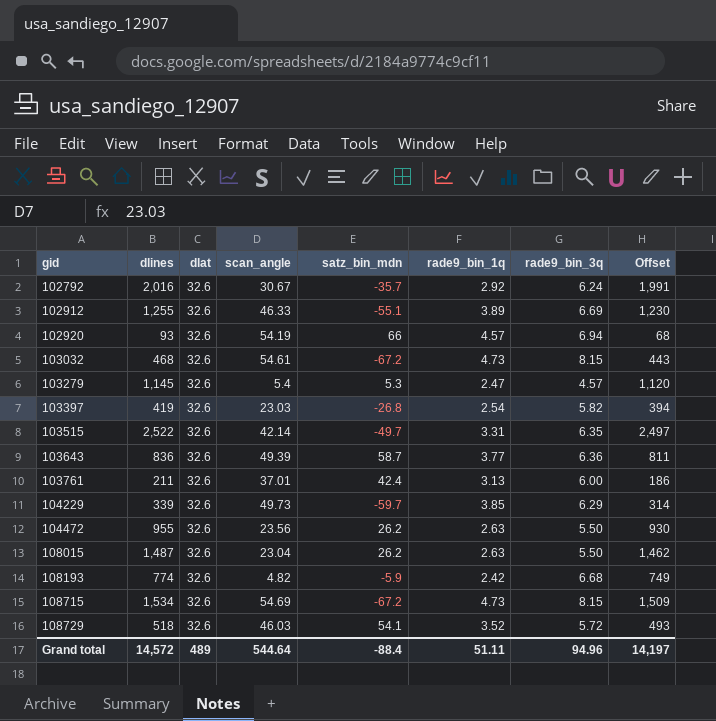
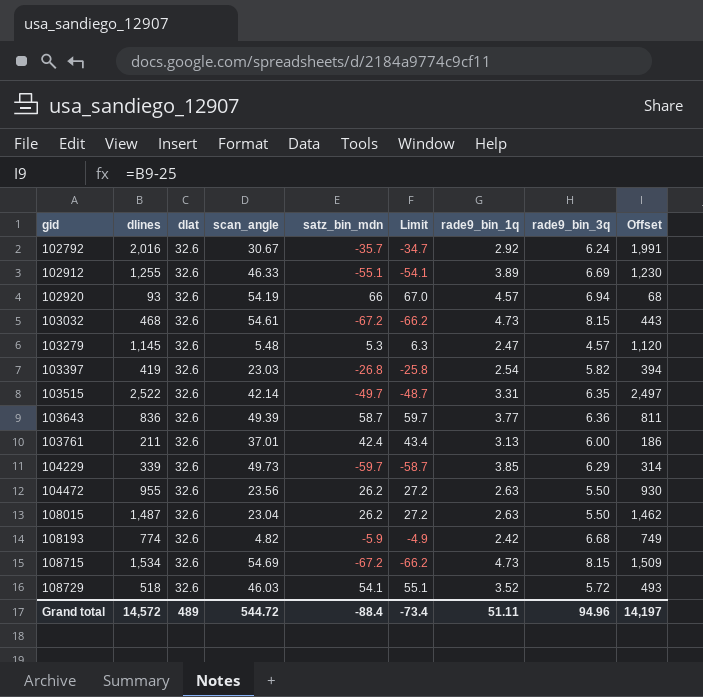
column Limit | formula: none -> [satz_bin_mdn] + 1
103279 | scan_angle: 5.4 -> 5.48
Grand total | scan_angle: 544.64 -> 544.72

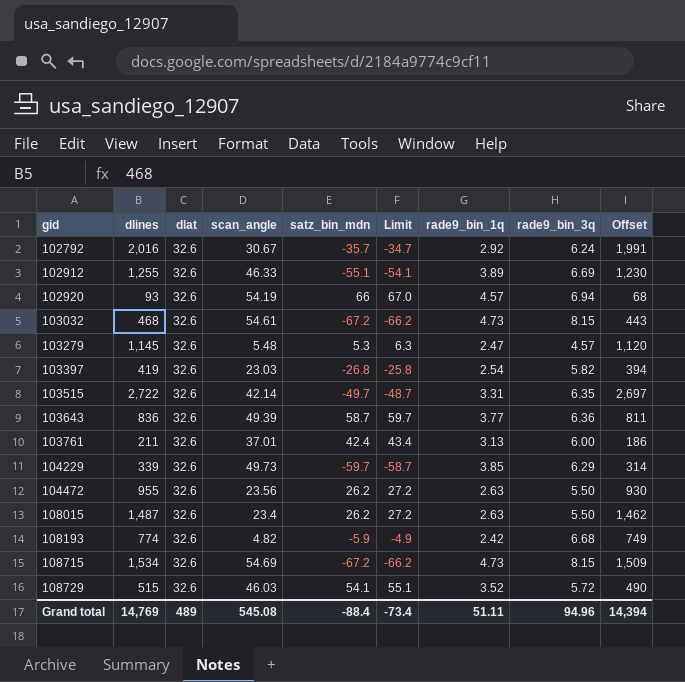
103515 | dlines: 2,522 -> 2,722
103515 | Offset: 2,497 -> 2,697
108015 | scan_angle: 23.04 -> 23.4
108729 | dlines: 518 -> 515
108729 | Offset: 493 -> 490
Grand total | dlines: 14,572 -> 14,769
Grand total | scan_angle: 544.72 -> 545.08
Grand total | Offset: 14,197 -> 14,394

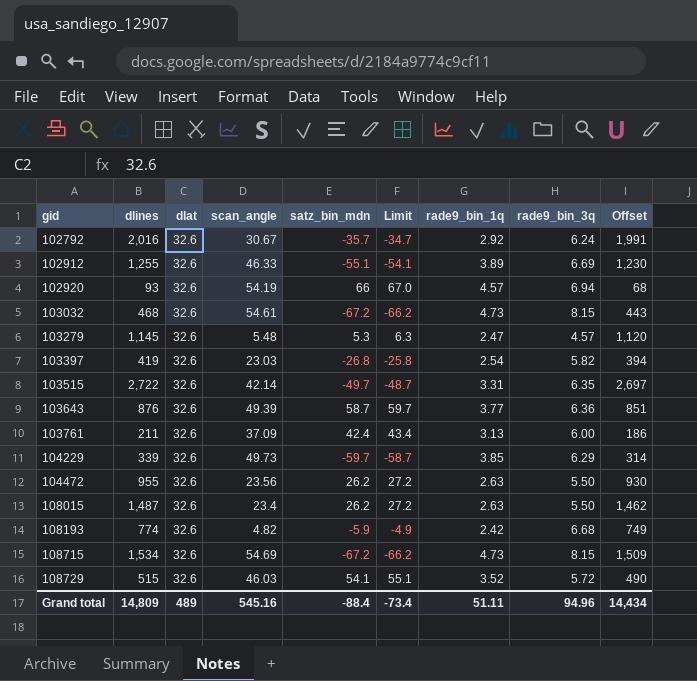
103643 | dlines: 836 -> 876
103643 | Offset: 811 -> 851
103761 | scan_angle: 37.01 -> 37.09
Grand total | dlines: 14,769 -> 14,809
Grand total | scan_angle: 545.08 -> 545.16
Grand total | Offset: 14,394 -> 14,434

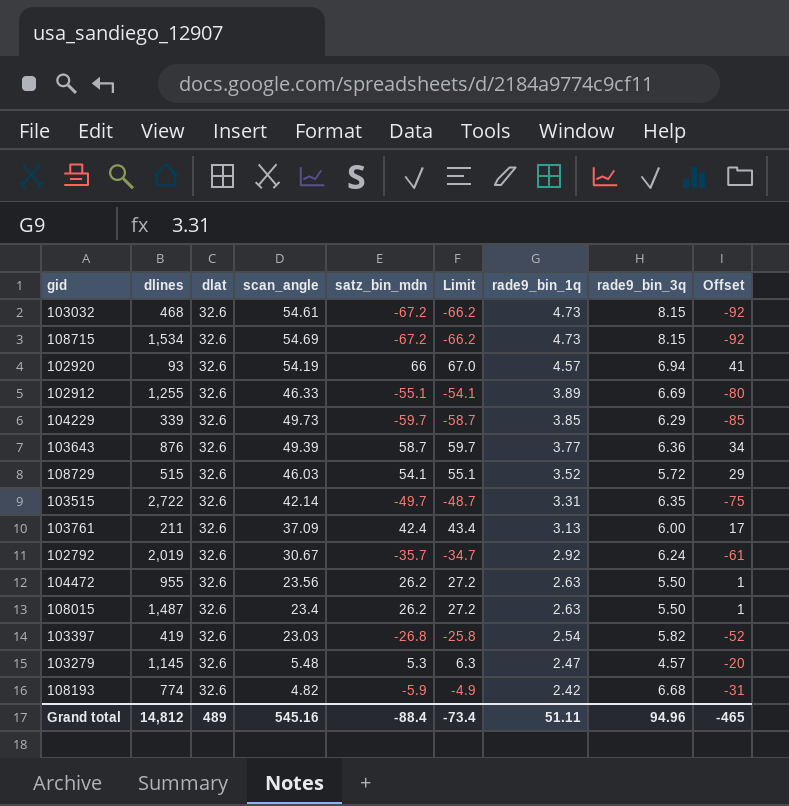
row order: gid ascending -> rade9_bin_1q descending
column Offset | formula: [dlines] - 25 -> [satz_bin_mdn] - 25
102792 | dlines: 2,016 -> 2,019
Grand total | dlines: 14,809 -> 14,812
Grand total | Offset: 14,434 -> -465

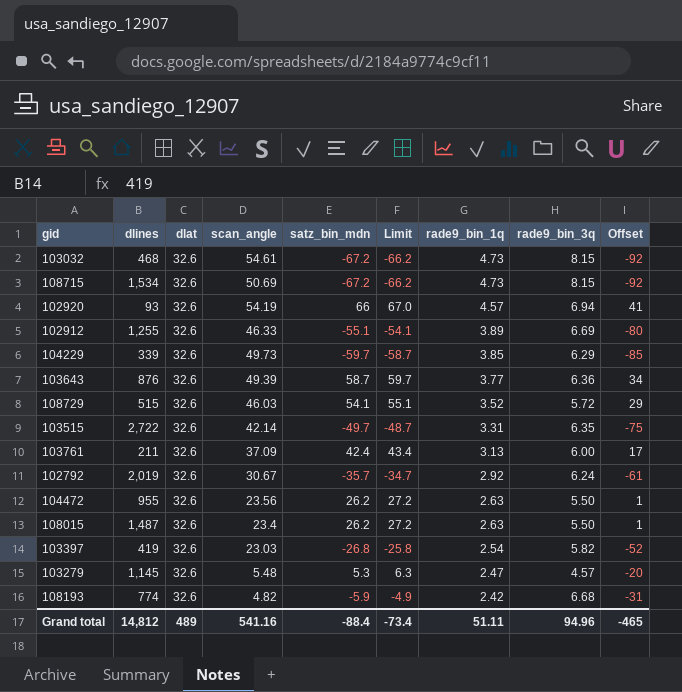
108715 | scan_angle: 54.69 -> 50.69
Grand total | scan_angle: 545.16 -> 541.16

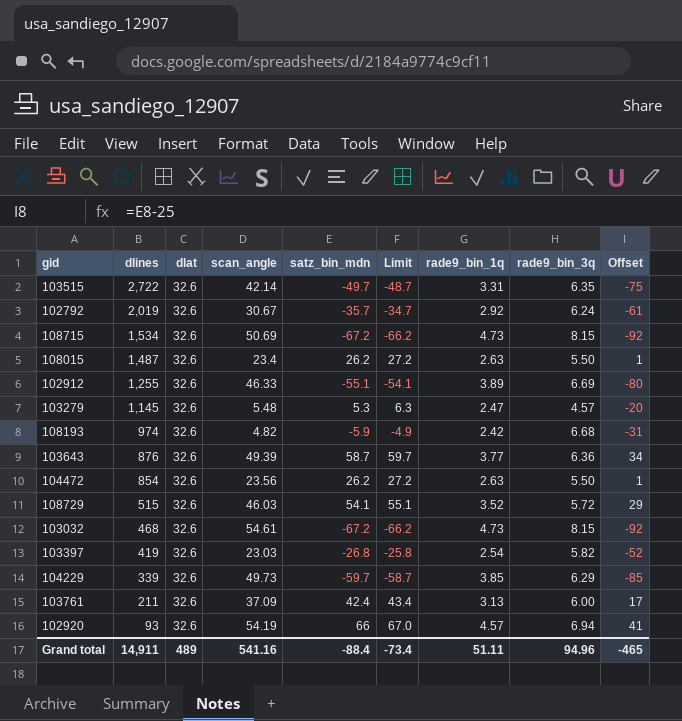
row order: rade9_bin_1q descending -> dlines descending
108193 | dlines: 774 -> 974
104472 | dlines: 955 -> 854
Grand total | dlines: 14,812 -> 14,911

